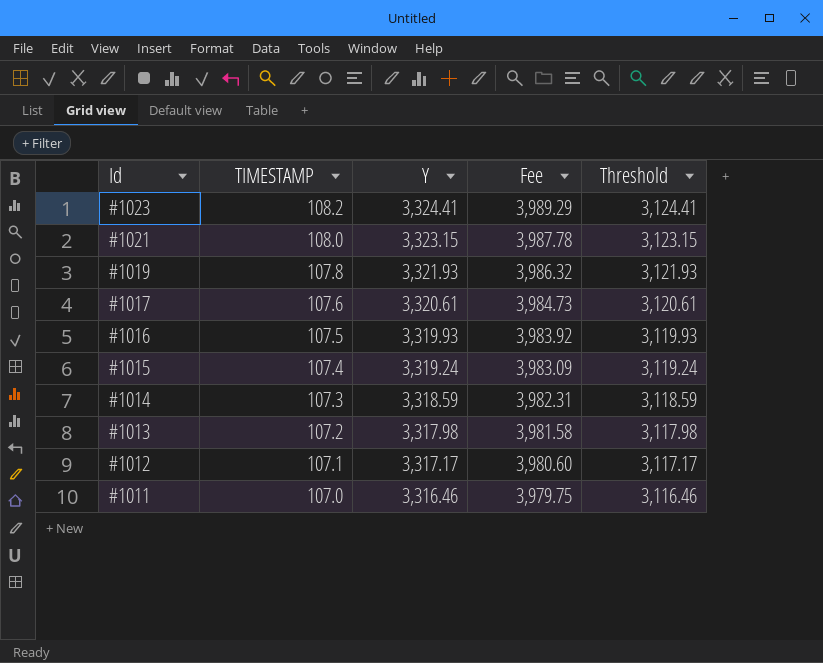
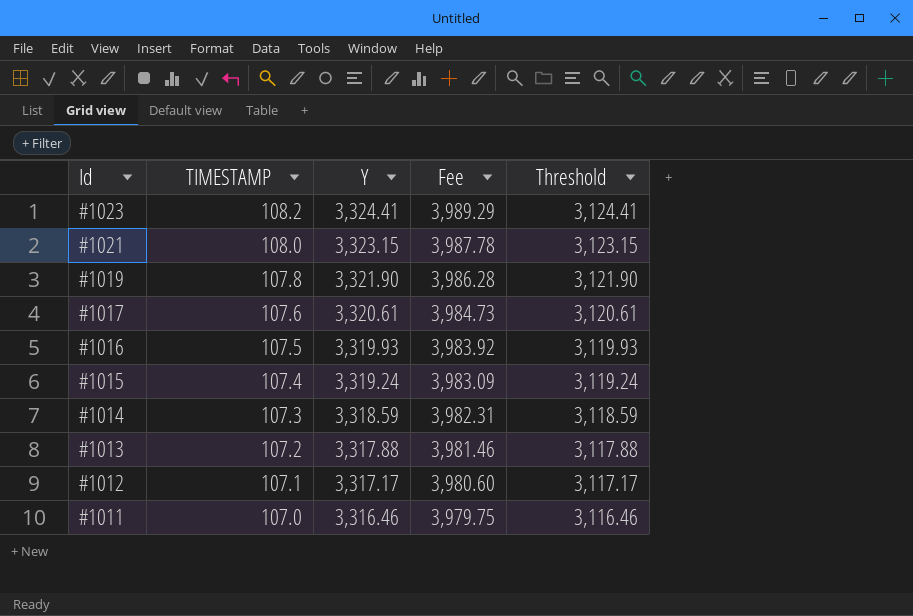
#1019 | Y: 3,321.93 -> 3,321.90
#1019 | Fee: 3,986.32 -> 3,986.28
#1019 | Threshold: 3,121.93 -> 3,121.90
#1013 | Y: 3,317.98 -> 3,317.88
#1013 | Fee: 3,981.58 -> 3,981.46
#1013 | Threshold: 3,117.98 -> 3,117.88

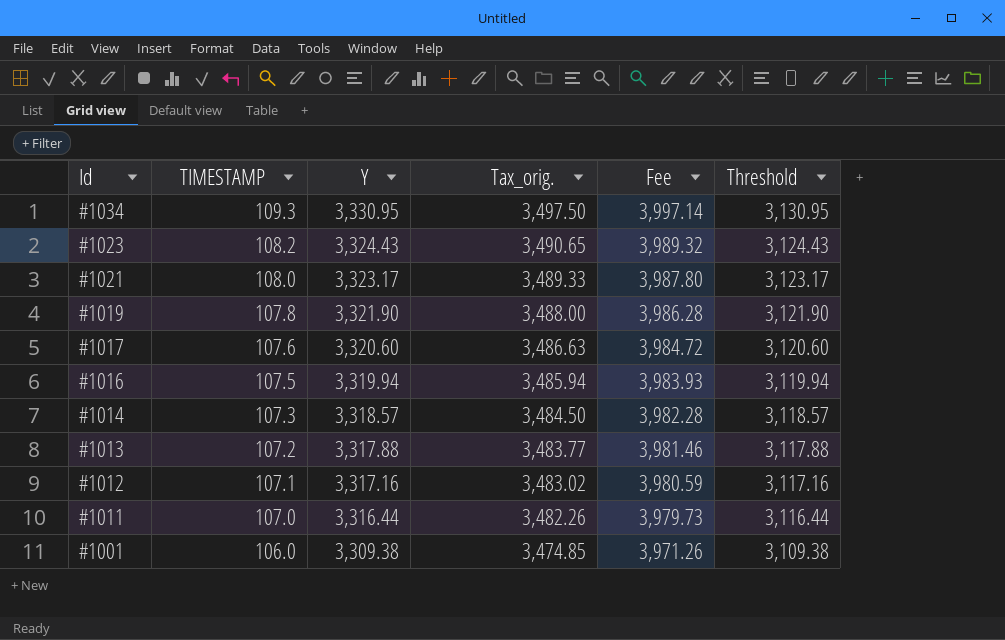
column Tax_orig. | formula: none -> [Y] * 1.05
row #1015: 107.4 | 3,319.24 | 3,983.09 | 3,119.24 -> none
row #1034: none -> 109.3 | 3,330.95 | 3,497.50 | 3,997.14 | 3,130.95
#1023 | Y: 3,324.41 -> 3,324.43
#1023 | Fee: 3,989.29 -> 3,989.32
#1023 | Threshold: 3,124.41 -> 3,124.43
#1021 | Y: 3,323.15 -> 3,323.17
#1021 | Fee: 3,987.78 -> 3,987.80
#1021 | Threshold: 3,123.15 -> 3,123.17
#1017 | Y: 3,320.61 -> 3,320.60
#1017 | Fee: 3,984.73 -> 3,984.72
#1017 | Threshold: 3,120.61 -> 3,120.60
#1016 | Y: 3,319.93 -> 3,319.94
#1016 | Fee: 3,983.92 -> 3,983.93
#1016 | Threshold: 3,119.93 -> 3,119.94
#1014 | Y: 3,318.59 -> 3,318.57
#1014 | Fee: 3,982.31 -> 3,982.28
#1014 | Threshold: 3,118.59 -> 3,118.57
#1012 | Y: 3,317.17 -> 3,317.16
#1012 | Fee: 3,980.60 -> 3,980.59
#1012 | Threshold: 3,117.17 -> 3,117.16
#1011 | Y: 3,316.46 -> 3,316.44
#1011 | Fee: 3,979.75 -> 3,979.73
#1011 | Threshold: 3,116.46 -> 3,116.44
row #1001: none -> 106.0 | 3,309.38 | 3,474.85 | 3,971.26 | 3,109.38

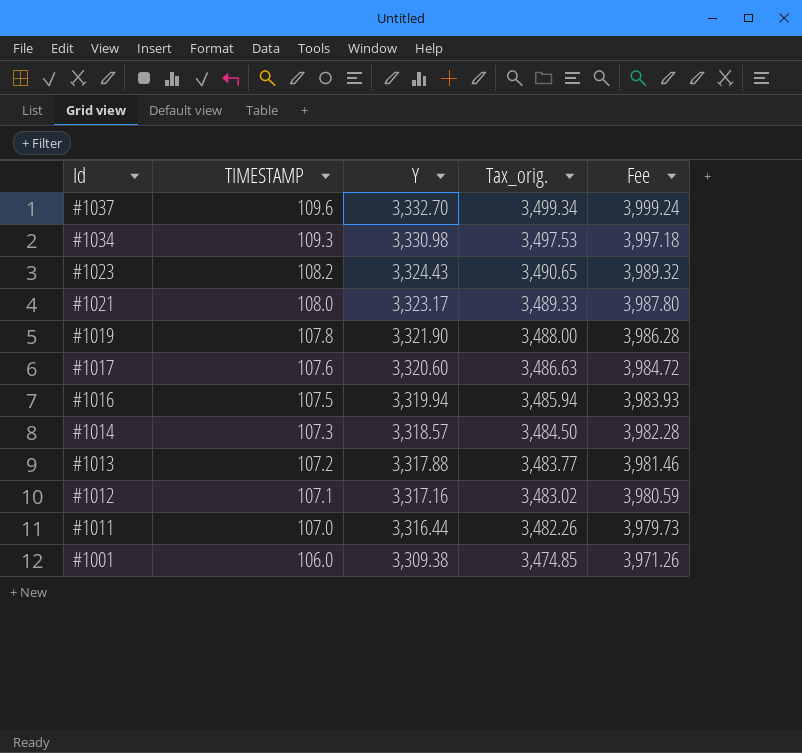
column Threshold | formula: [Y] - 200 -> none
row #1037: none -> 109.6 | 3,332.70 | 3,499.34 | 3,999.24
#1034 | Y: 3,330.95 -> 3,330.98
#1034 | Tax_orig.: 3,497.50 -> 3,497.53
#1034 | Fee: 3,997.14 -> 3,997.18

